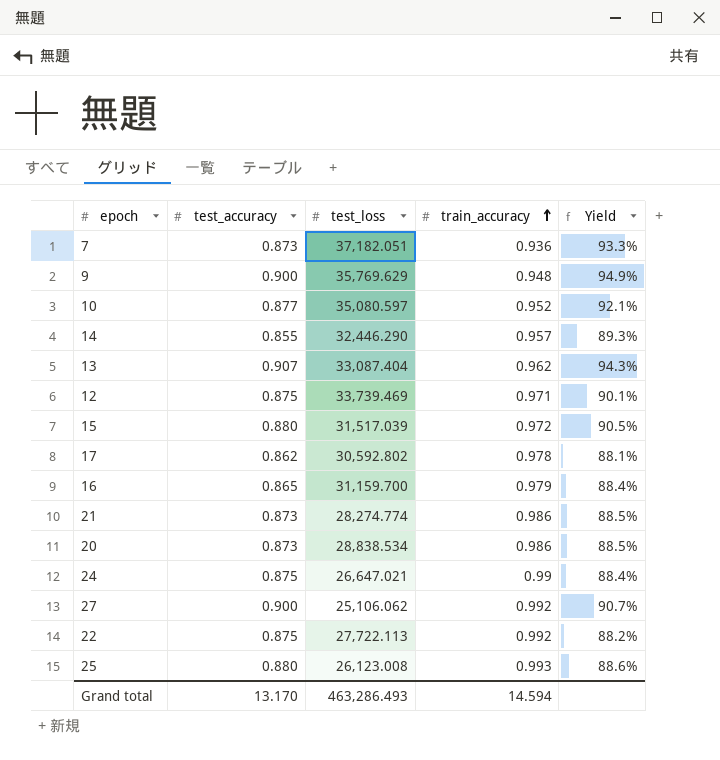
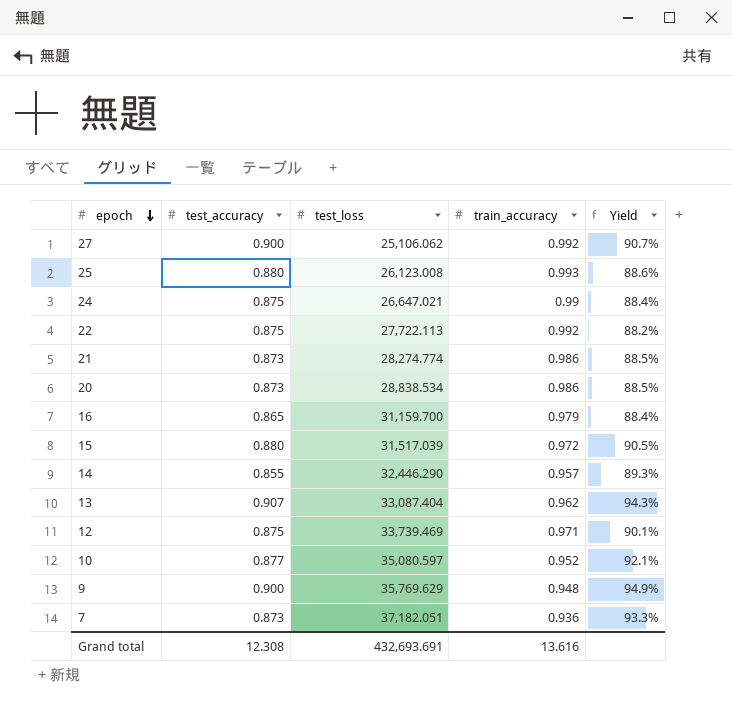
row order: train_accuracy ascending -> epoch descending
row 17: 0.862 | 30,592.802 | 0.978 | 88.1% -> none
Grand total | test_accuracy: 13.170 -> 12.308
Grand total | test_loss: 463,286.493 -> 432,693.691
Grand total | train_accuracy: 14.594 -> 13.616

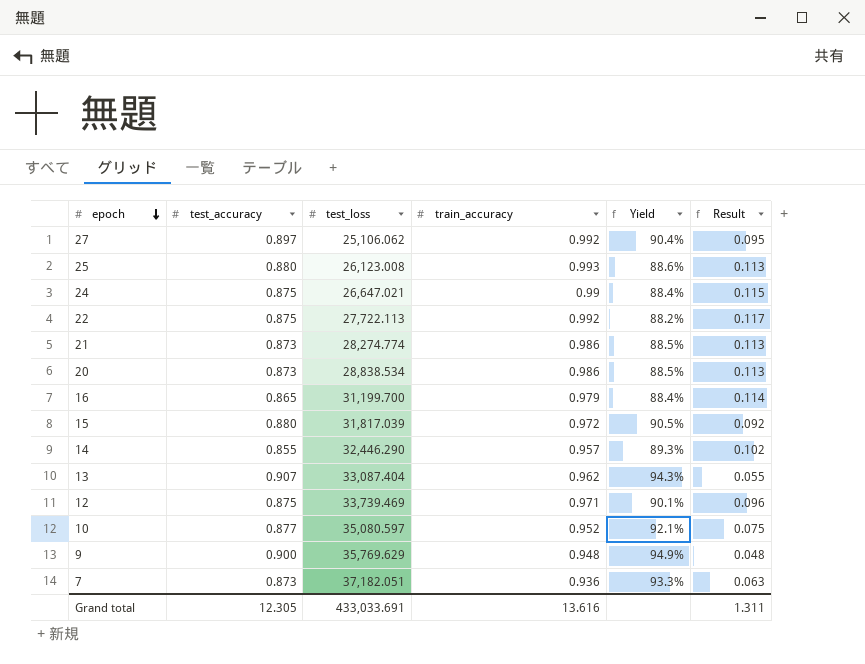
column Result | formula: none -> [train_accuracy] - [test_accuracy]
27 | test_accuracy: 0.900 -> 0.897
27 | Yield: 90.7% -> 90.4%
16 | test_loss: 31,159.700 -> 31,199.700
15 | test_loss: 31,517.039 -> 31,817.039
Grand total | test_accuracy: 12.308 -> 12.305
Grand total | test_loss: 432,693.691 -> 433,033.691

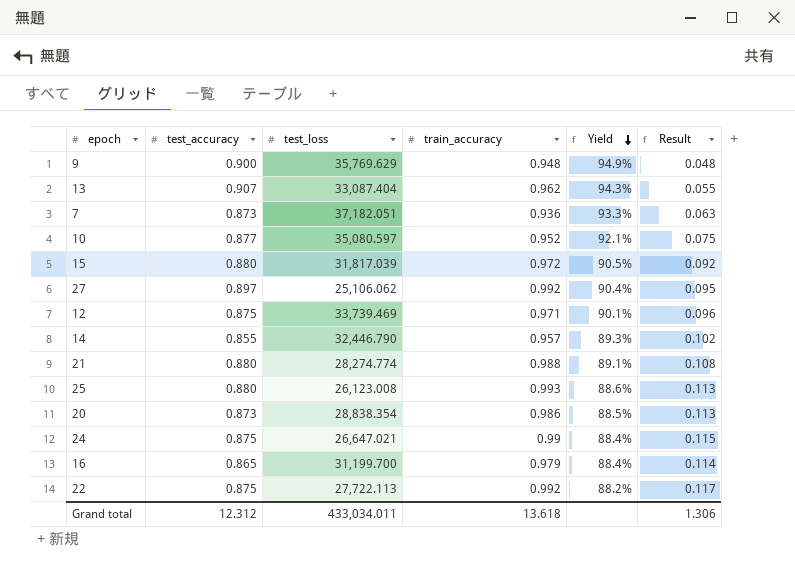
row order: epoch descending -> Yield descending
14 | test_loss: 32,446.290 -> 32,446.790
21 | test_accuracy: 0.873 -> 0.880
21 | train_accuracy: 0.986 -> 0.988
21 | Yield: 88.5% -> 89.1%
21 | Result: 0.113 -> 0.108
20 | test_loss: 28,838.534 -> 28,838.354
Grand total | test_accuracy: 12.305 -> 12.312
Grand total | test_loss: 433,033.691 -> 433,034.011
Grand total | train_accuracy: 13.616 -> 13.618
Grand total | Result: 1.311 -> 1.306

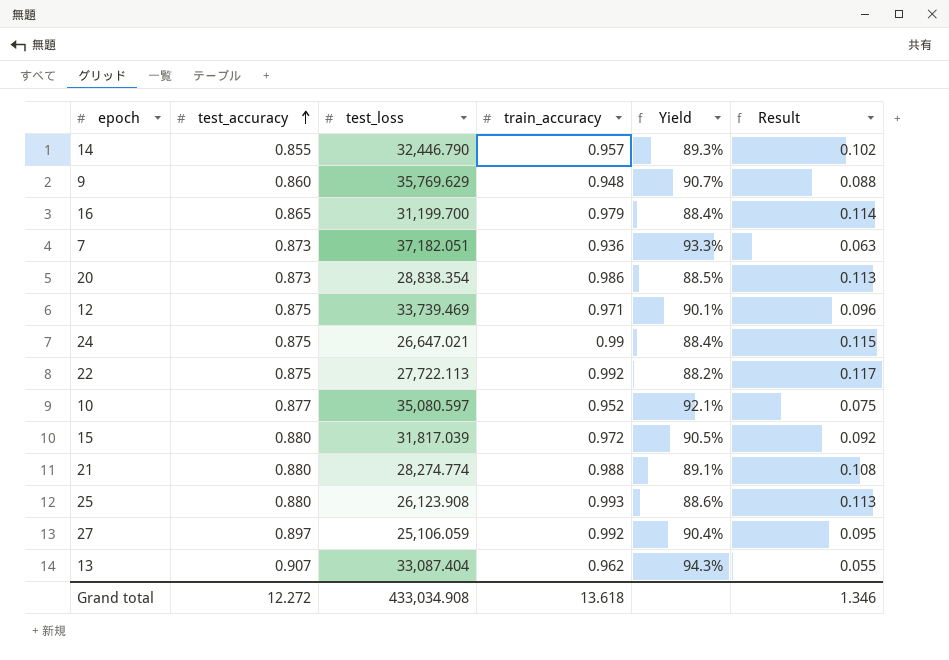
row order: Yield descending -> test_accuracy ascending
9 | test_accuracy: 0.900 -> 0.860
9 | Yield: 94.9% -> 90.7%
9 | Result: 0.048 -> 0.088
25 | test_loss: 26,123.008 -> 26,123.908
27 | test_loss: 25,106.062 -> 25,106.059
Grand total | test_accuracy: 12.312 -> 12.272
Grand total | test_loss: 433,034.011 -> 433,034.908
Grand total | Result: 1.306 -> 1.346

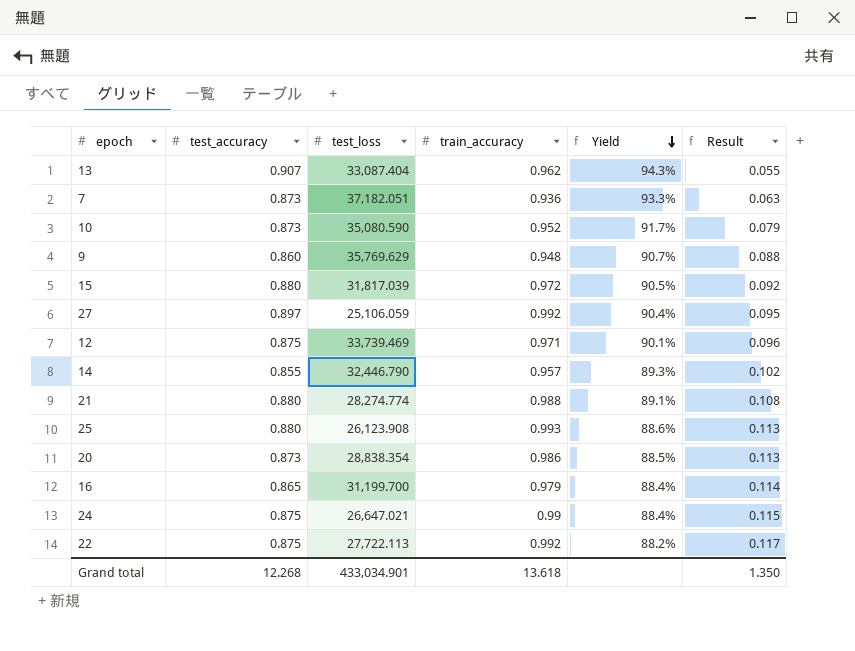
row order: test_accuracy ascending -> Yield descending
10 | test_accuracy: 0.877 -> 0.873
10 | test_loss: 35,080.597 -> 35,080.590
10 | Yield: 92.1% -> 91.7%
10 | Result: 0.075 -> 0.079
Grand total | test_accuracy: 12.272 -> 12.268
Grand total | test_loss: 433,034.908 -> 433,034.901
Grand total | Result: 1.346 -> 1.350

